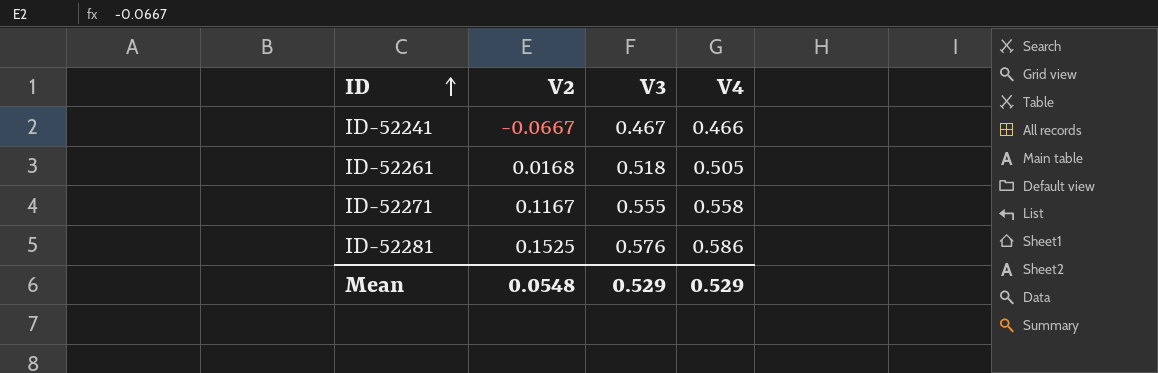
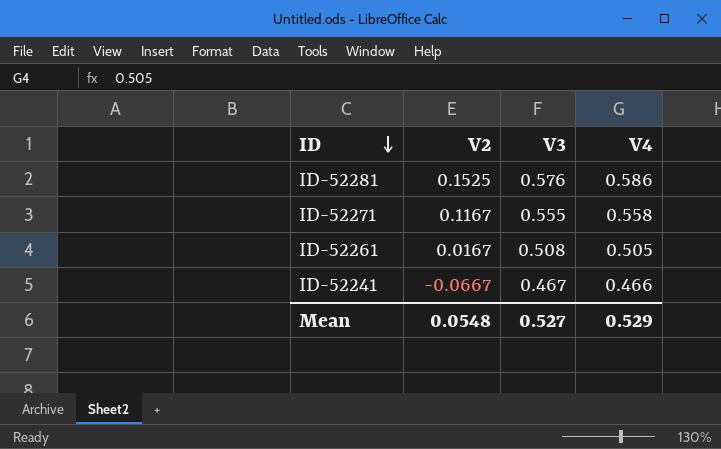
row order: ID ascending -> ID descending
ID-52261 | V2: 0.0168 -> 0.0167
ID-52261 | V3: 0.518 -> 0.508
Mean | V3: 0.529 -> 0.527

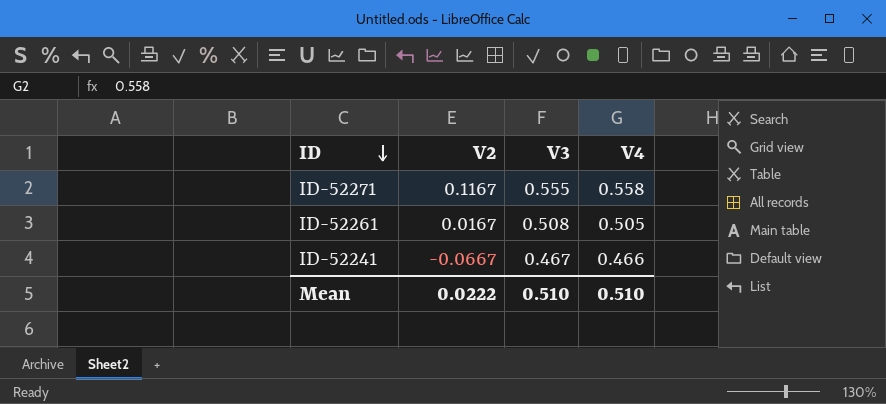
row ID-52281: 0.1525 | 0.576 | 0.586 -> none
Mean | V2: 0.0548 -> 0.0222
Mean | V3: 0.527 -> 0.510
Mean | V4: 0.529 -> 0.510

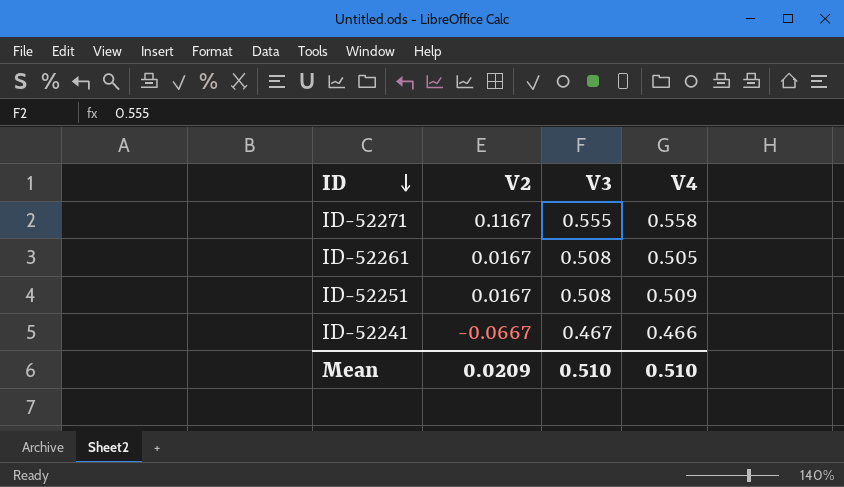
row ID-52251: none -> 0.0167 | 0.508 | 0.509
Mean | V2: 0.0222 -> 0.0209

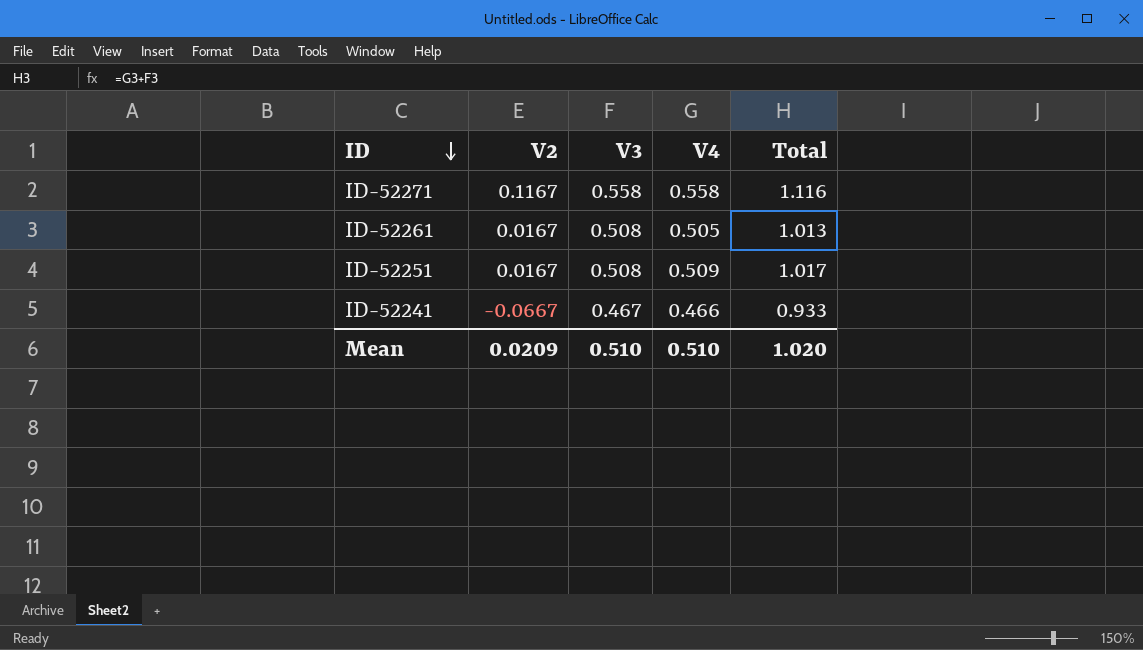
column Total | formula: none -> [V3] + [V4]
ID-52271 | V3: 0.555 -> 0.558

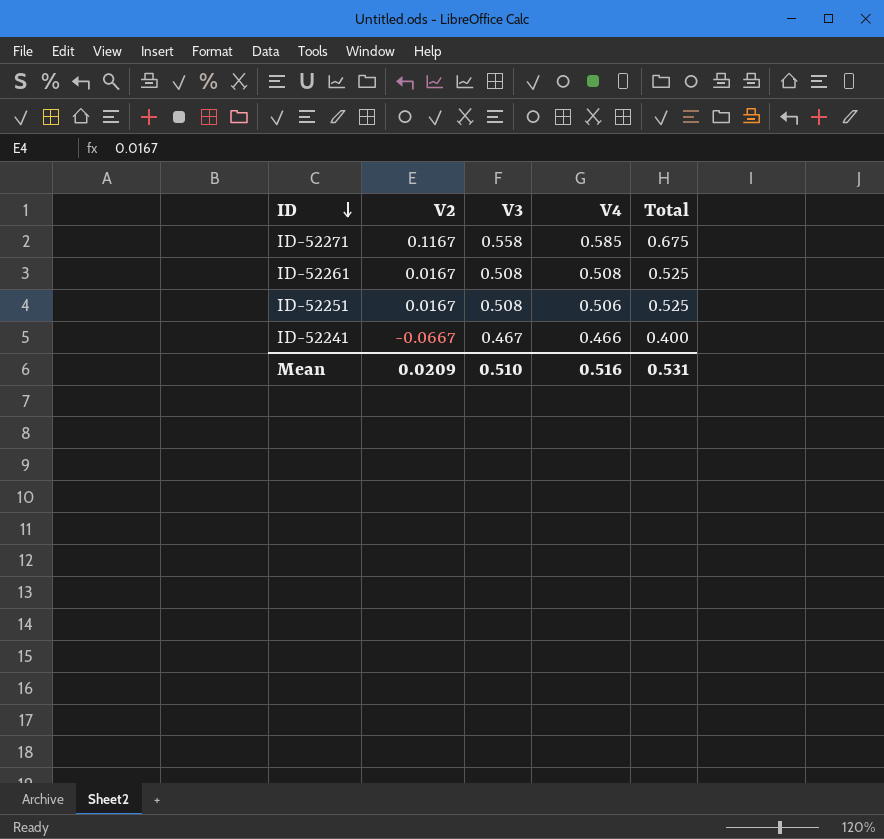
column Total | formula: [V3] + [V4] -> [V2] + [V3]
ID-52271 | V4: 0.558 -> 0.585
ID-52261 | V4: 0.505 -> 0.508
ID-52251 | V4: 0.509 -> 0.506
Mean | V4: 0.510 -> 0.516
Mean | Total: 1.020 -> 0.531

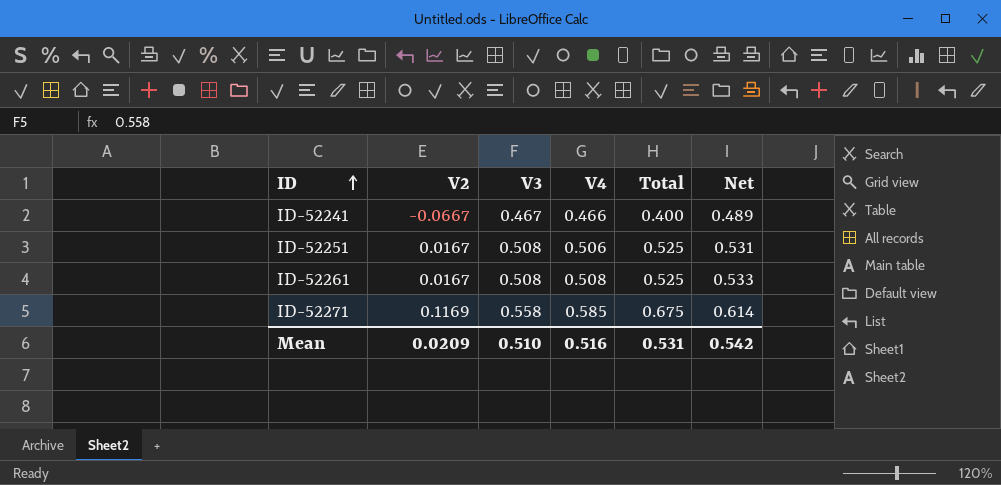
row order: ID descending -> ID ascending
column Net | formula: none -> [V4] * 1.05
ID-52271 | V2: 0.1167 -> 0.1169

